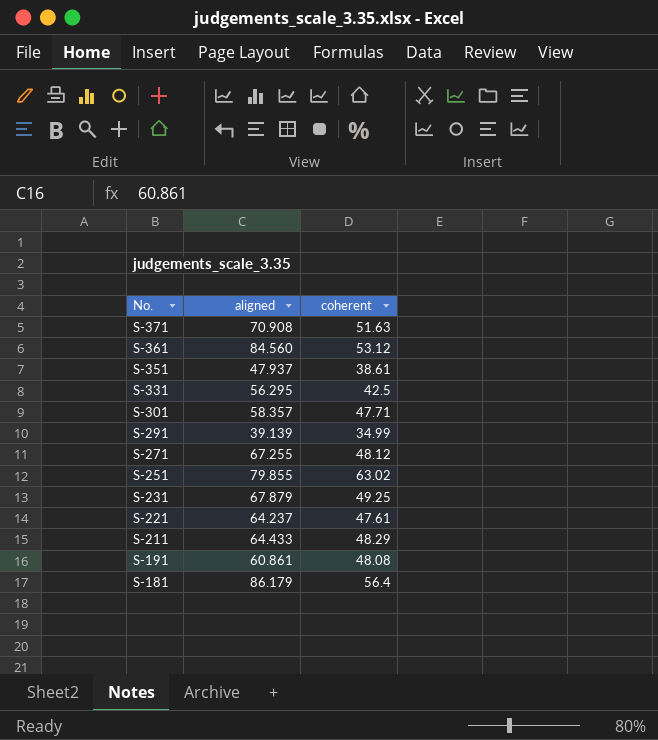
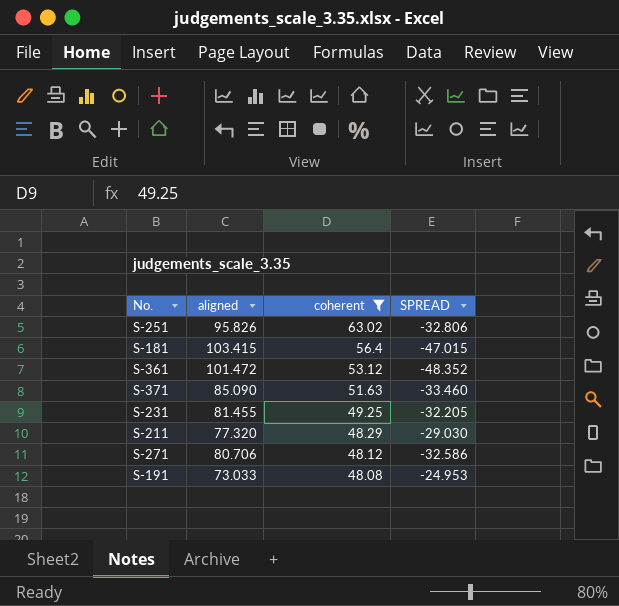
filter: none -> coherent >= 48.08
row order: No. descending -> coherent descending
column SPREAD | formula: none -> [coherent] - [aligned]
S-251 | aligned: 79.855 -> 95.826
S-181 | aligned: 86.179 -> 103.415
S-361 | aligned: 84.560 -> 101.472
S-371 | aligned: 70.908 -> 85.090
S-231 | aligned: 67.879 -> 81.455
S-211 | aligned: 64.433 -> 77.320
S-271 | aligned: 67.255 -> 80.706
S-191 | aligned: 60.861 -> 73.033

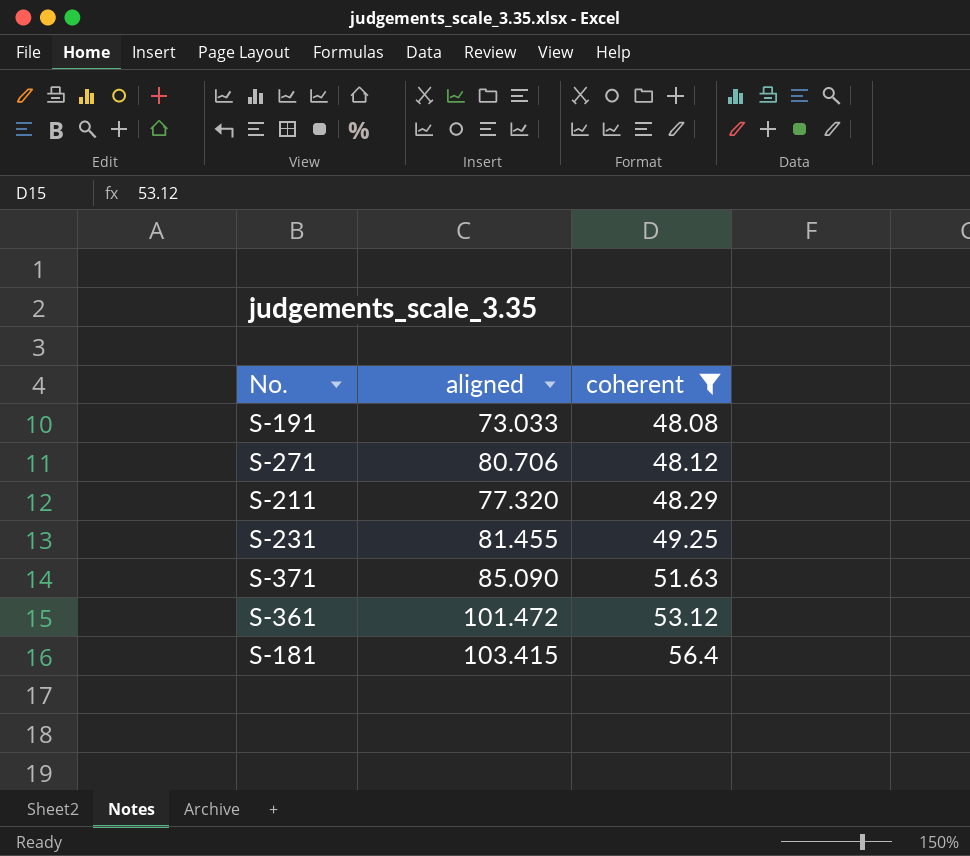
row order: coherent descending -> coherent ascending
column SPREAD | formula: [coherent] - [aligned] -> none
row S-251: 95.826 | 63.02 | -32.806 -> none

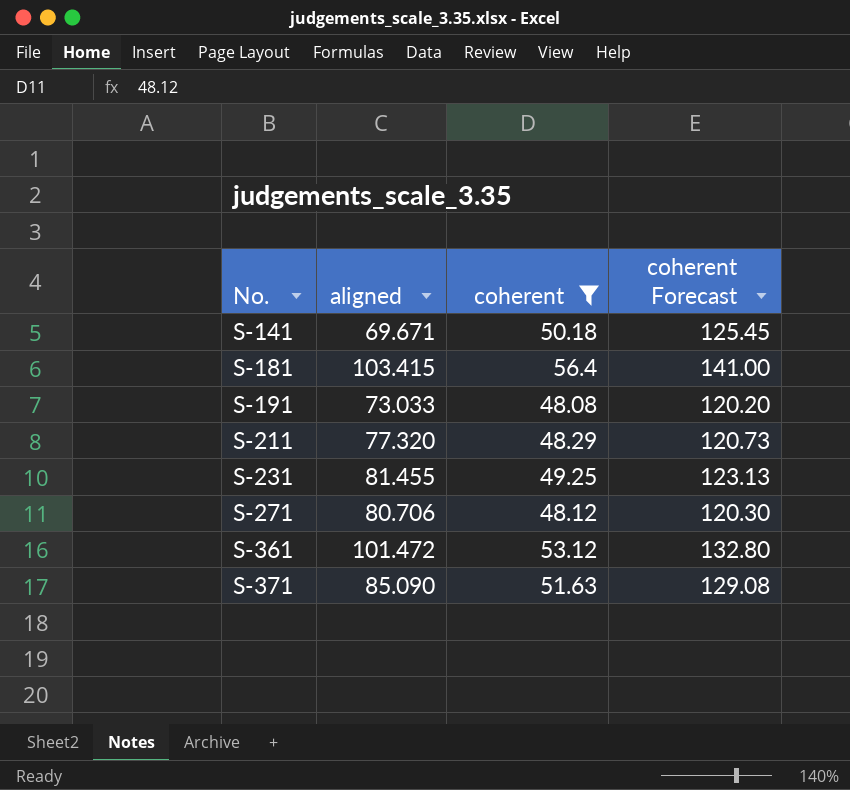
row order: coherent ascending -> No. ascending
column coherent Forecast | formula: none -> [coherent] * 2.5
row S-141: none -> 69.671 | 50.18 | 125.45

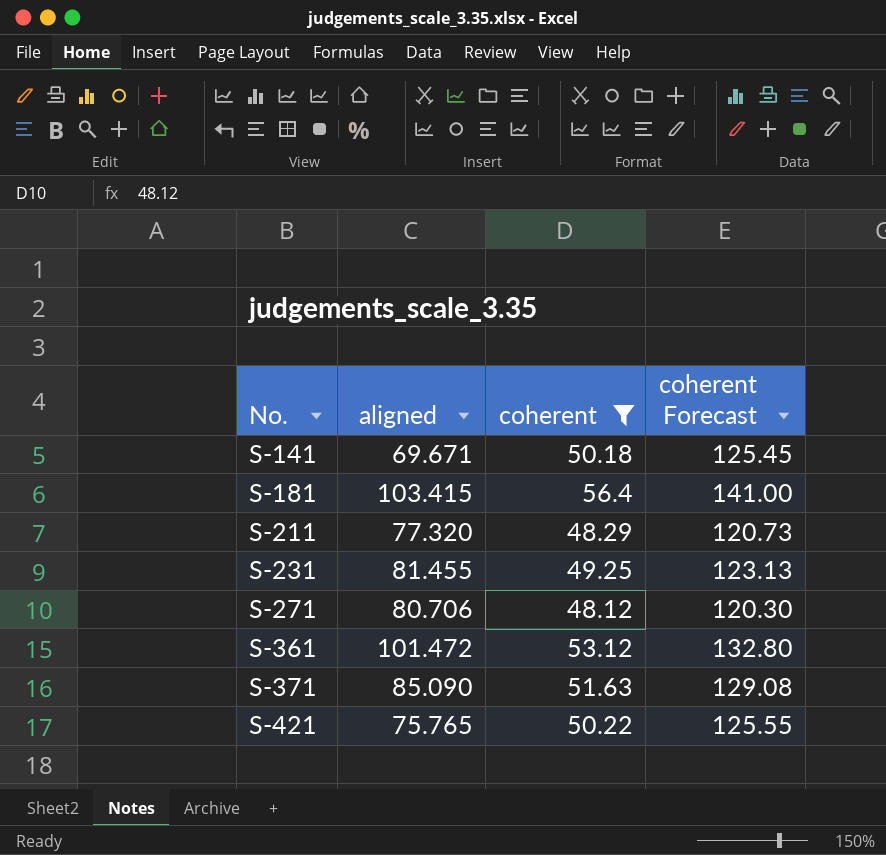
row S-191: 73.033 | 48.08 | 120.20 -> none
row S-421: none -> 75.765 | 50.22 | 125.55

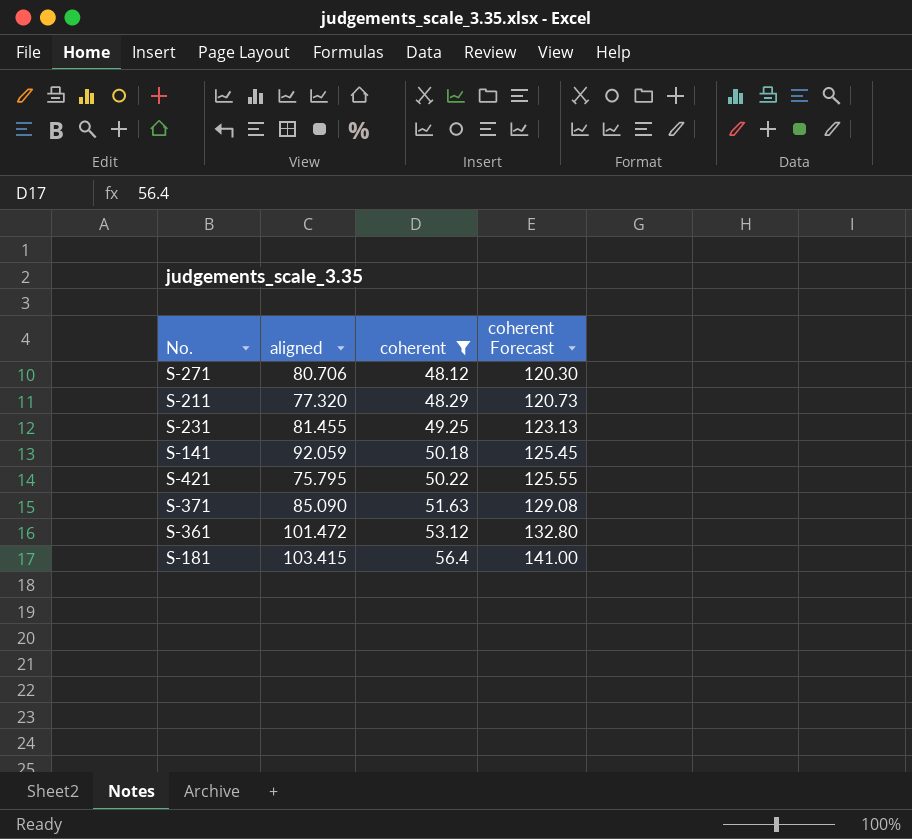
row order: No. ascending -> coherent ascending
S-141 | aligned: 69.671 -> 92.059
S-421 | aligned: 75.765 -> 75.795

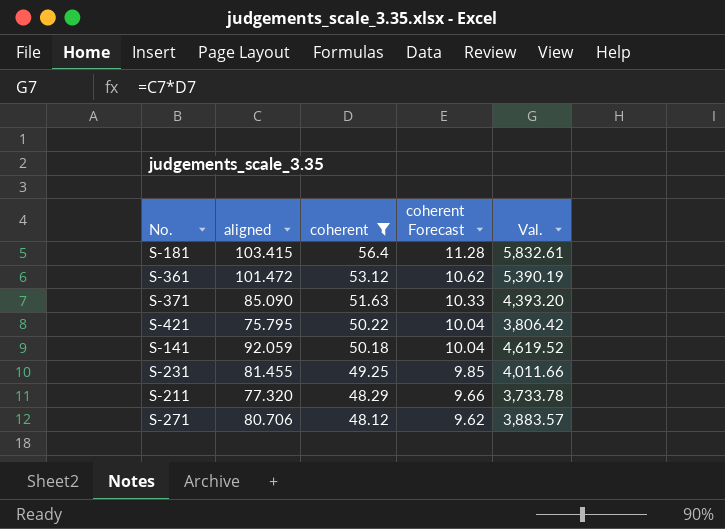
row order: coherent ascending -> coherent descending
column coherent Forecast | formula: [coherent] * 2.5 -> [coherent] * 0.2
column Val. | formula: none -> [aligned] * [coherent]

